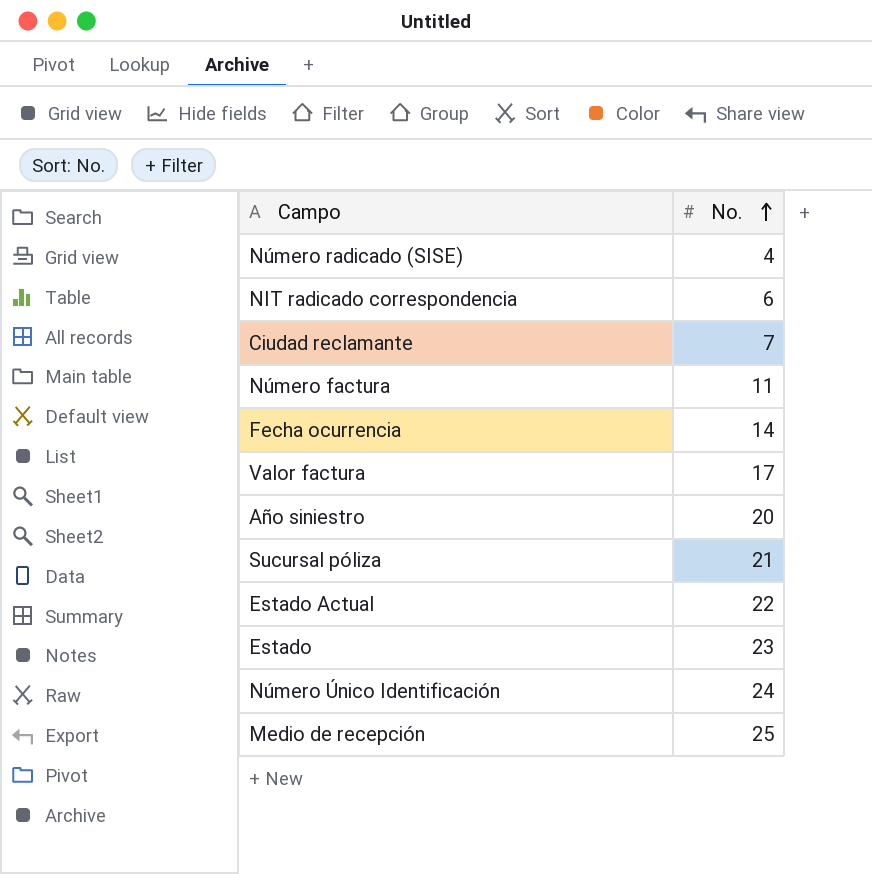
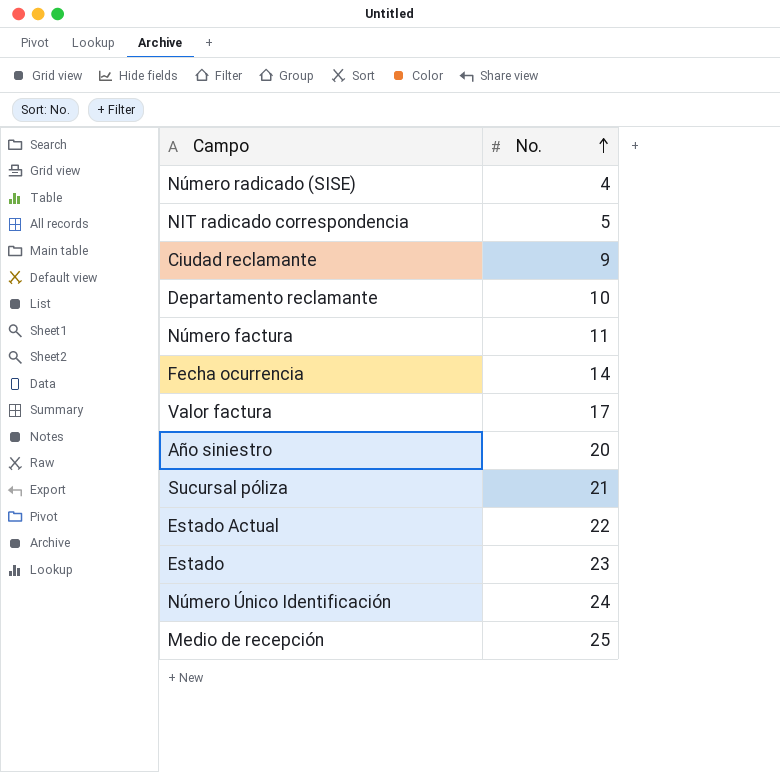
NIT radicado correspondencia | No.: 6 -> 5
Ciudad reclamante | No.: 7 -> 9
row Departamento reclamante: none -> 10

